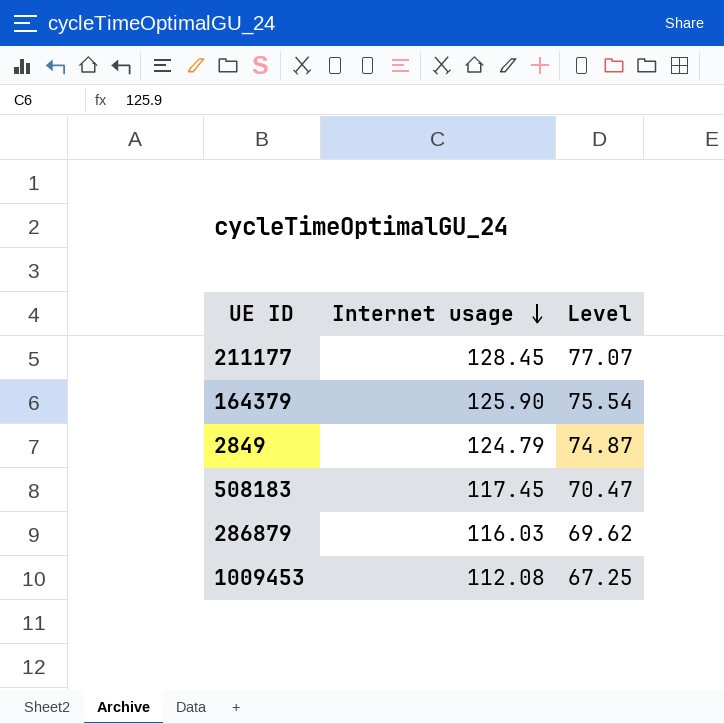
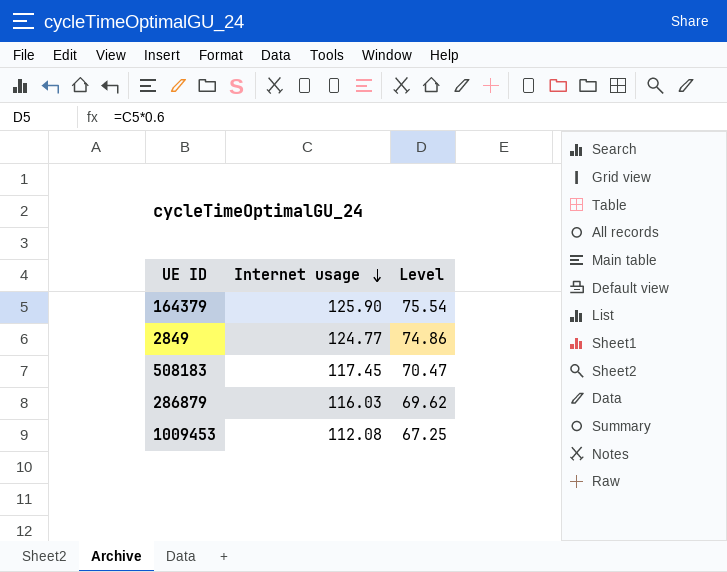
row 211177: 128.45 | 77.07 -> none
2849 | Internet usage: 124.79 -> 124.77
2849 | Level: 74.87 -> 74.86

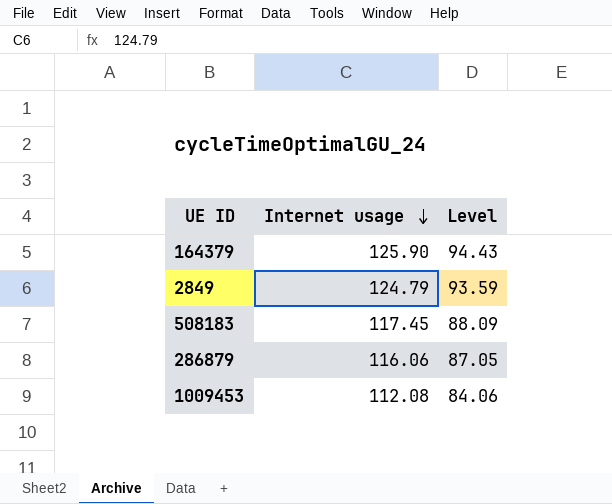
column Level | formula: [Internet usage] * 0.6 -> [Internet usage] * 0.75
2849 | Internet usage: 124.77 -> 124.79
286879 | Internet usage: 116.03 -> 116.06

